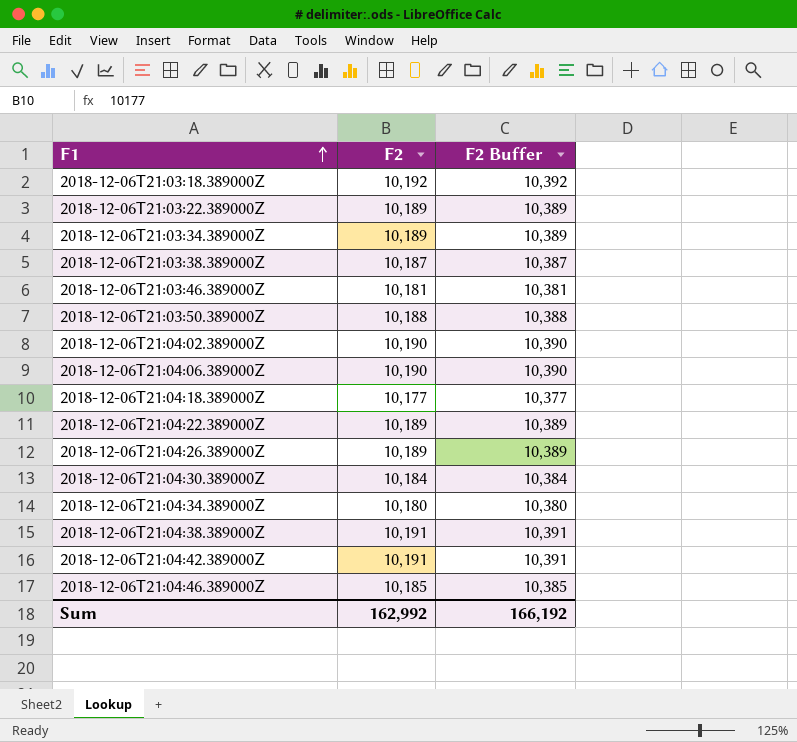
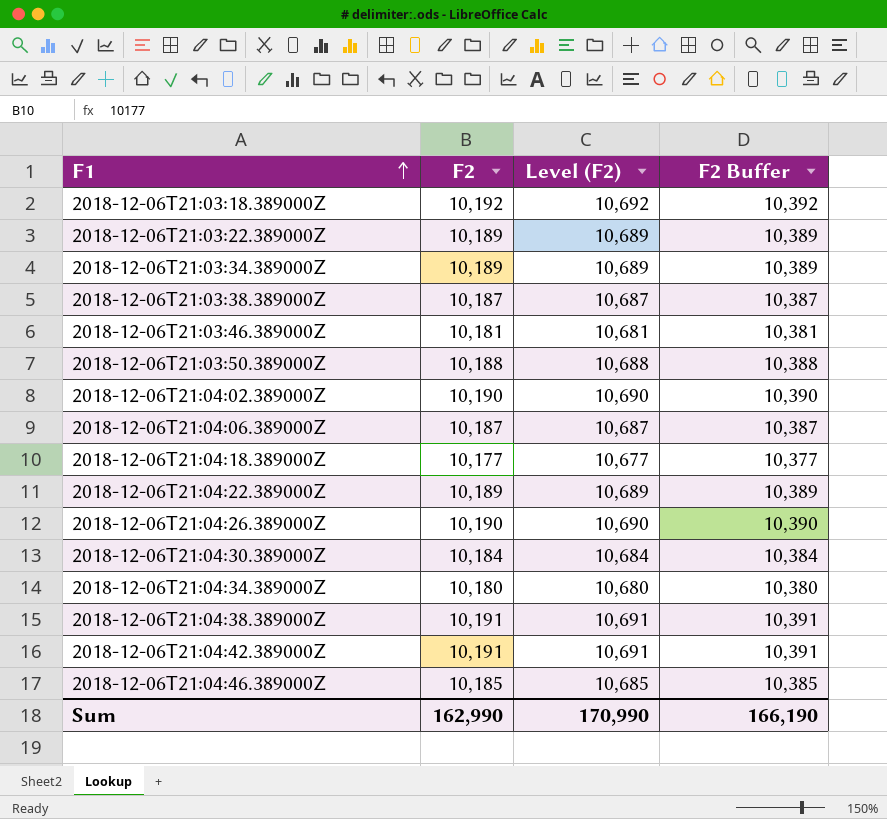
column Level (F2) | formula: none -> [F2] + 500
2018-12-06T21:04:06.389000Z | F2: 10,190 -> 10,187
2018-12-06T21:04:06.389000Z | F2 Buffer: 10,390 -> 10,387
2018-12-06T21:04:26.389000Z | F2: 10,189 -> 10,190
2018-12-06T21:04:26.389000Z | F2 Buffer: 10,389 -> 10,390
Sum | F2: 162,992 -> 162,990
Sum | F2 Buffer: 166,192 -> 166,190

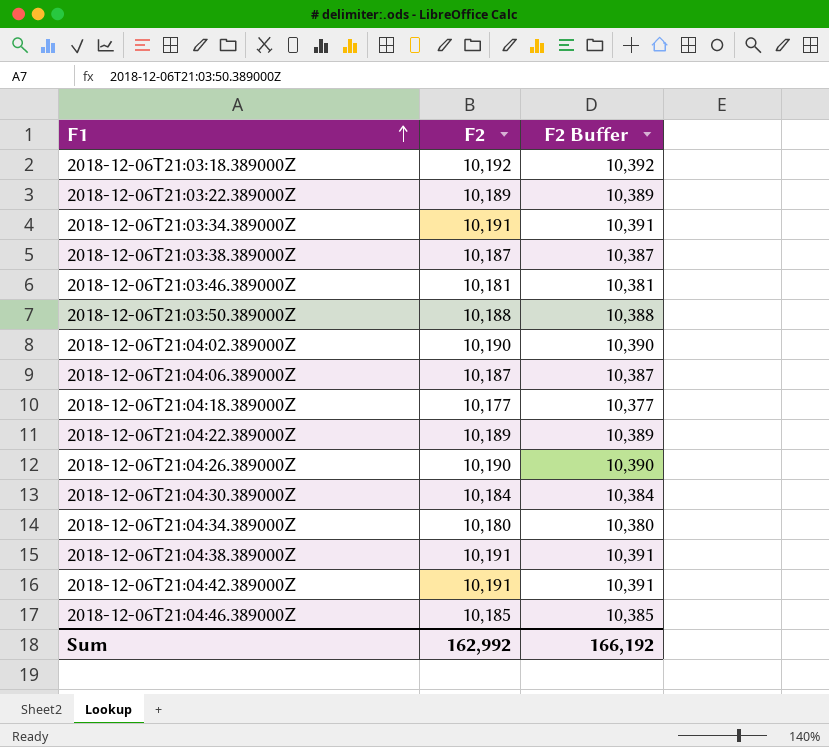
column Level (F2) | formula: [F2] + 500 -> none
2018-12-06T21:03:34.389000Z | F2: 10,189 -> 10,191
2018-12-06T21:03:34.389000Z | F2 Buffer: 10,389 -> 10,391
Sum | F2: 162,990 -> 162,992
Sum | F2 Buffer: 166,190 -> 166,192

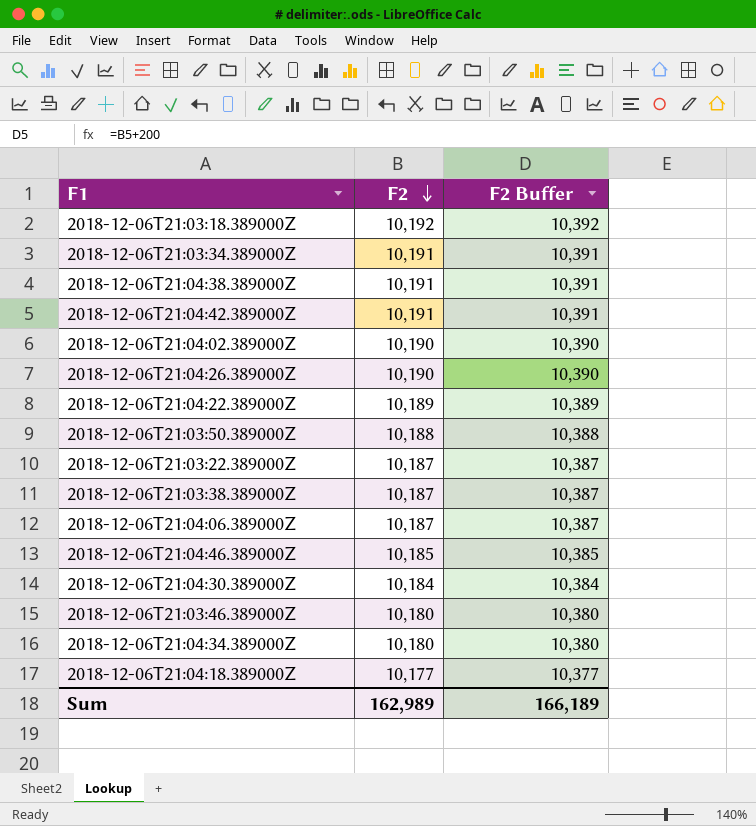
row order: F1 ascending -> F2 descending
2018-12-06T21:03:22.389000Z | F2: 10,189 -> 10,187
2018-12-06T21:03:22.389000Z | F2 Buffer: 10,389 -> 10,387
2018-12-06T21:03:46.389000Z | F2: 10,181 -> 10,180
2018-12-06T21:03:46.389000Z | F2 Buffer: 10,381 -> 10,380
Sum | F2: 162,992 -> 162,989
Sum | F2 Buffer: 166,192 -> 166,189

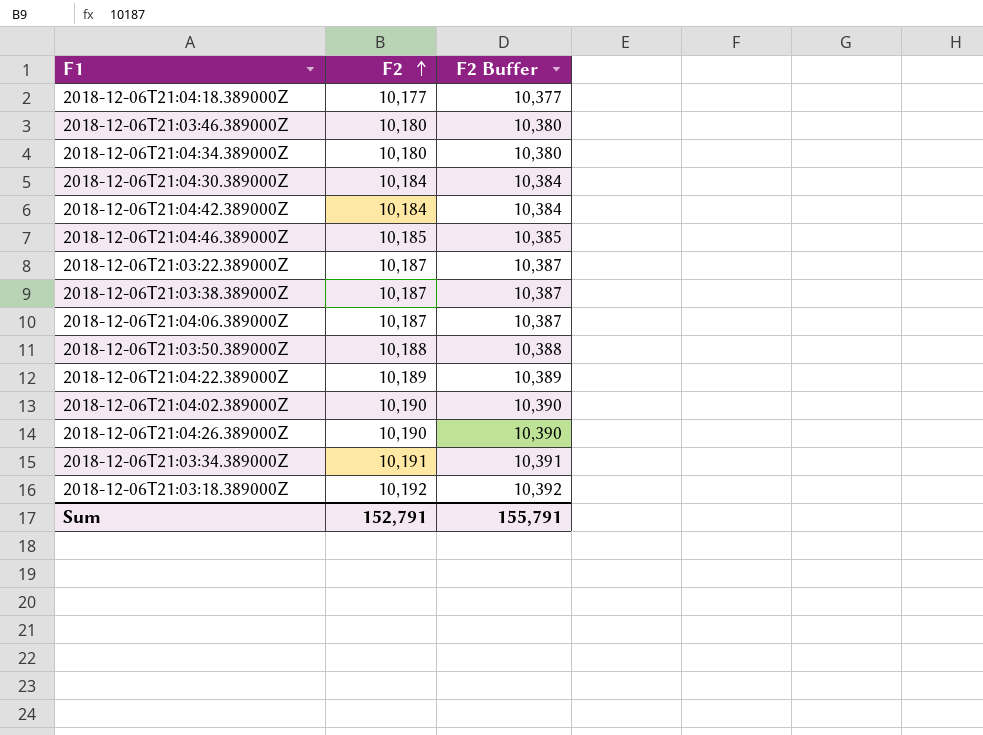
row order: F2 descending -> F2 ascending
row 2018-12-06T21:04:38.389000Z: 10,191 | 10,391 -> none
2018-12-06T21:04:42.389000Z | F2: 10,191 -> 10,184
2018-12-06T21:04:42.389000Z | F2 Buffer: 10,391 -> 10,384
Sum | F2: 162,989 -> 152,791
Sum | F2 Buffer: 166,189 -> 155,791

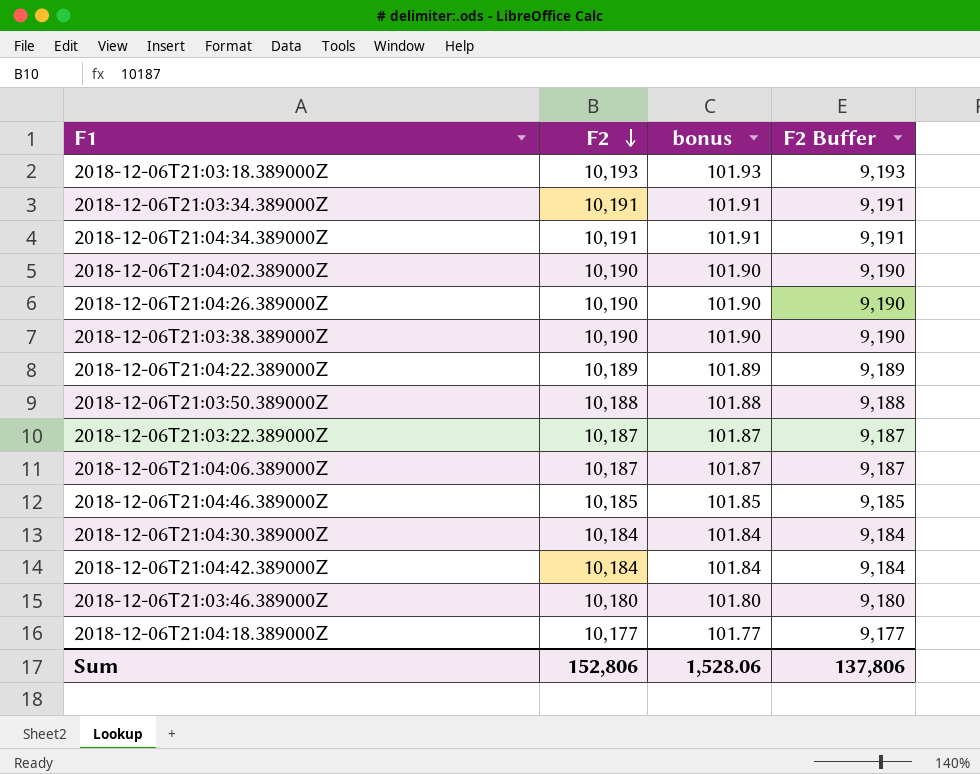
row order: F2 ascending -> F2 descending
column bonus | formula: none -> [F2] * 0.01
column F2 Buffer | formula: [F2] + 200 -> [F2] - 1000
2018-12-06T21:03:18.389000Z | F2: 10,192 -> 10,193
2018-12-06T21:04:34.389000Z | F2: 10,180 -> 10,191
2018-12-06T21:03:38.389000Z | F2: 10,187 -> 10,190
Sum | F2: 152,791 -> 152,806
Sum | F2 Buffer: 155,791 -> 137,806

